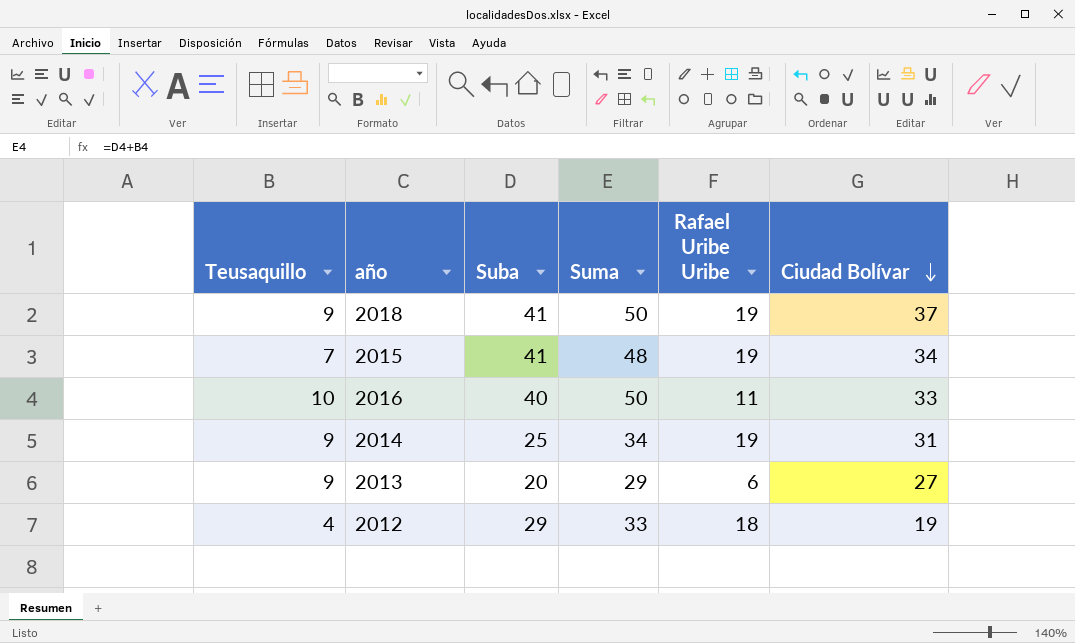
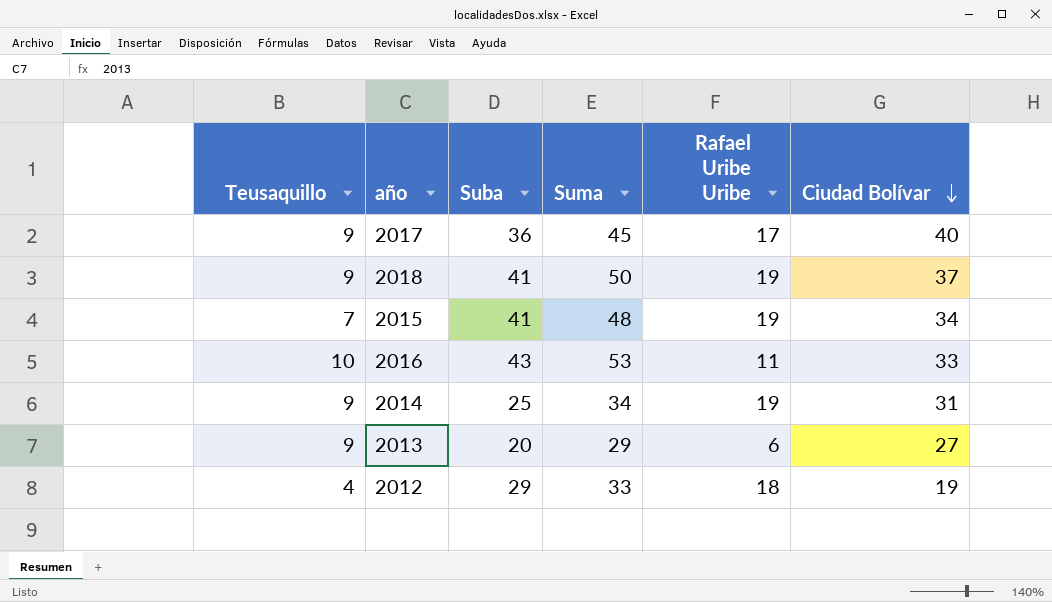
row 2017: none -> 9 | 36 | 45 | 17 | 40
2016 | Suba: 40 -> 43
2016 | Suma: 50 -> 53

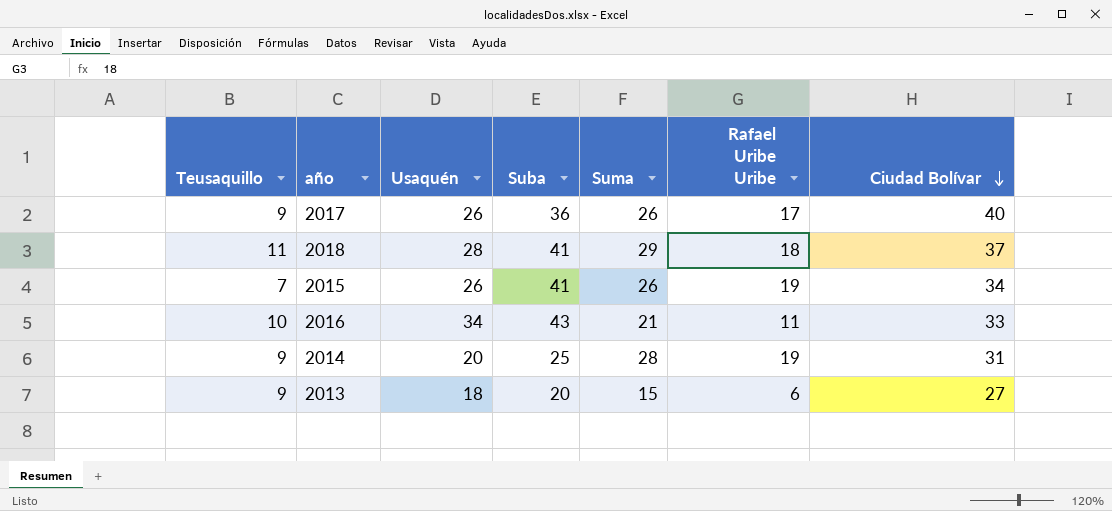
column Usaquén | position: none -> 3
column Suma | formula: [Teusaquillo] + [Suba] -> [Teusaquillo] + [Rafael Uribe Uribe]
row 2012: 4 | 29 | 33 | 18 | 19 -> none
2018 | Teusaquillo: 9 -> 11
2018 | Rafael Uribe Uribe: 19 -> 18

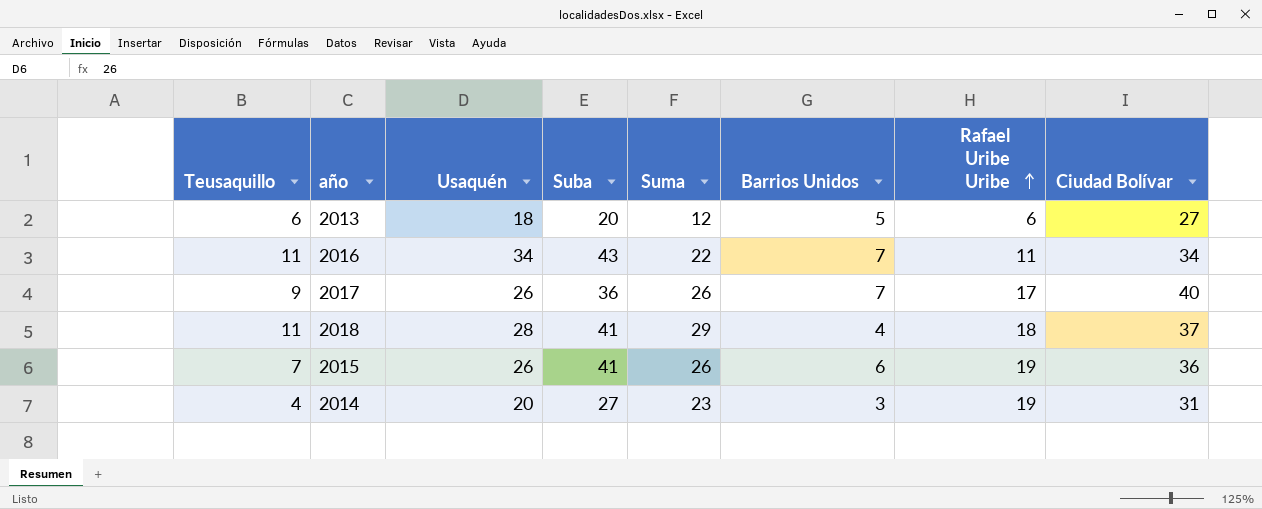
row order: Ciudad Bolívar descending -> Rafael Uribe Uribe ascending
column Barrios Unidos | position: none -> 6
2013 | Teusaquillo: 9 -> 6
2013 | Suma: 15 -> 12
2016 | Teusaquillo: 10 -> 11
2016 | Suma: 21 -> 22
2016 | Ciudad Bolívar: 33 -> 34
2015 | Ciudad Bolívar: 34 -> 36
2014 | Teusaquillo: 9 -> 4
2014 | Suba: 25 -> 27
2014 | Suma: 28 -> 23

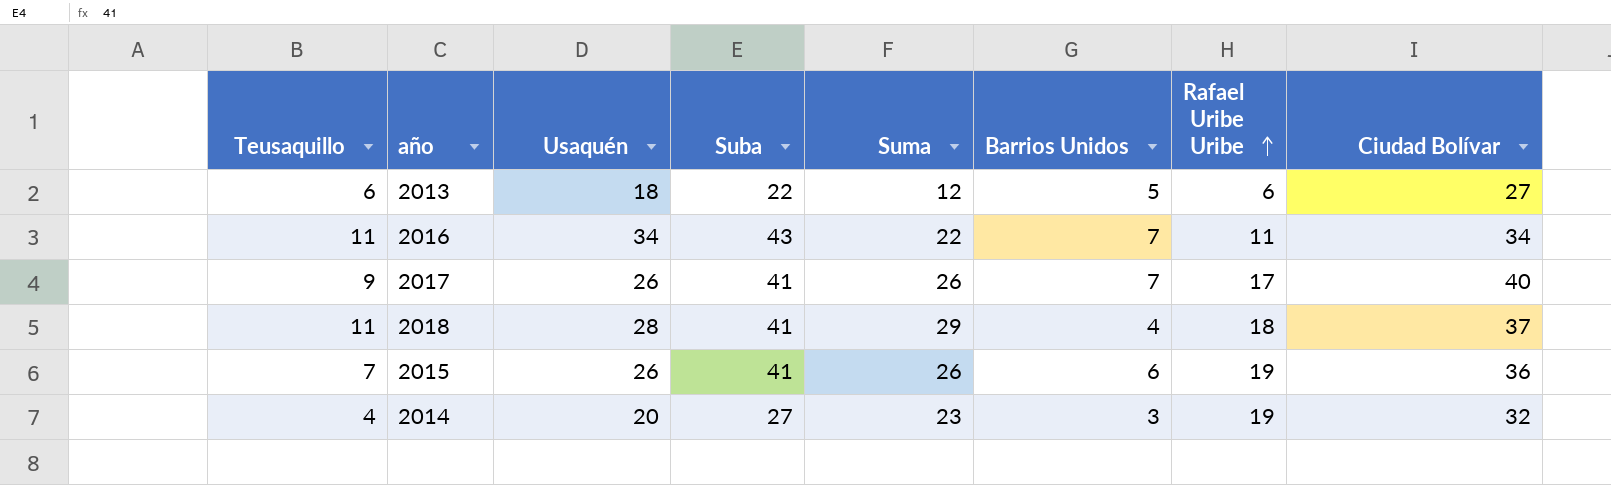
2013 | Suba: 20 -> 22
2017 | Suba: 36 -> 41
2014 | Ciudad Bolívar: 31 -> 32

